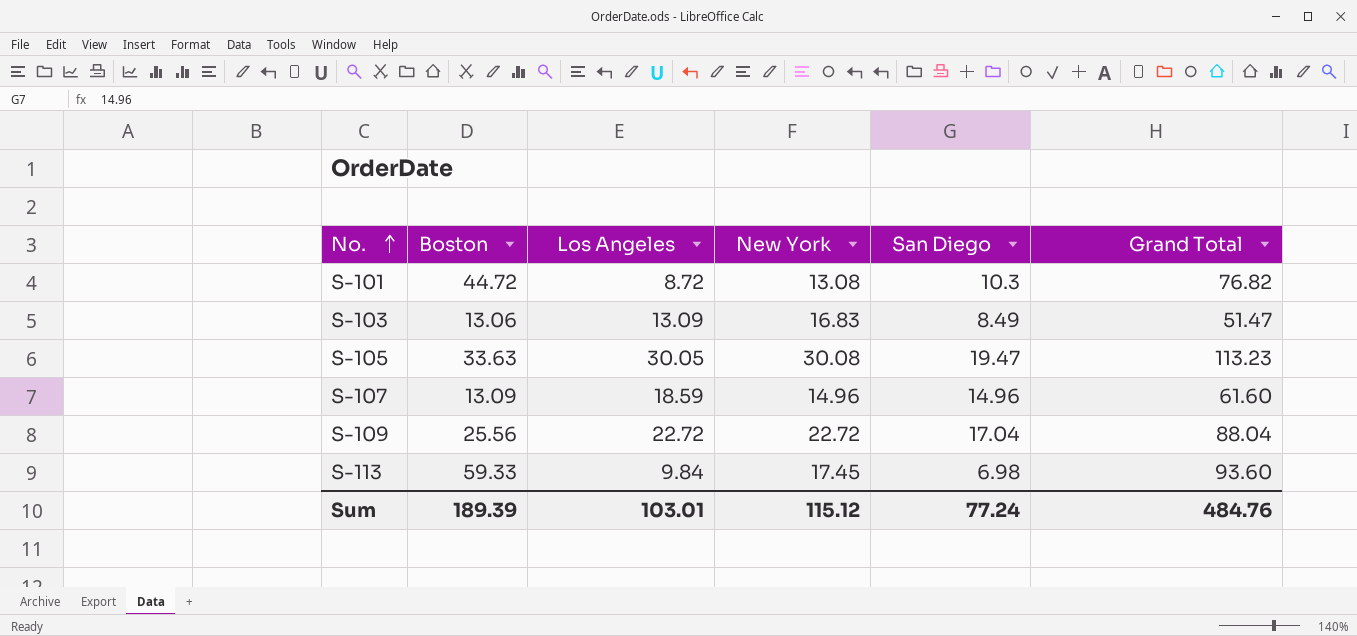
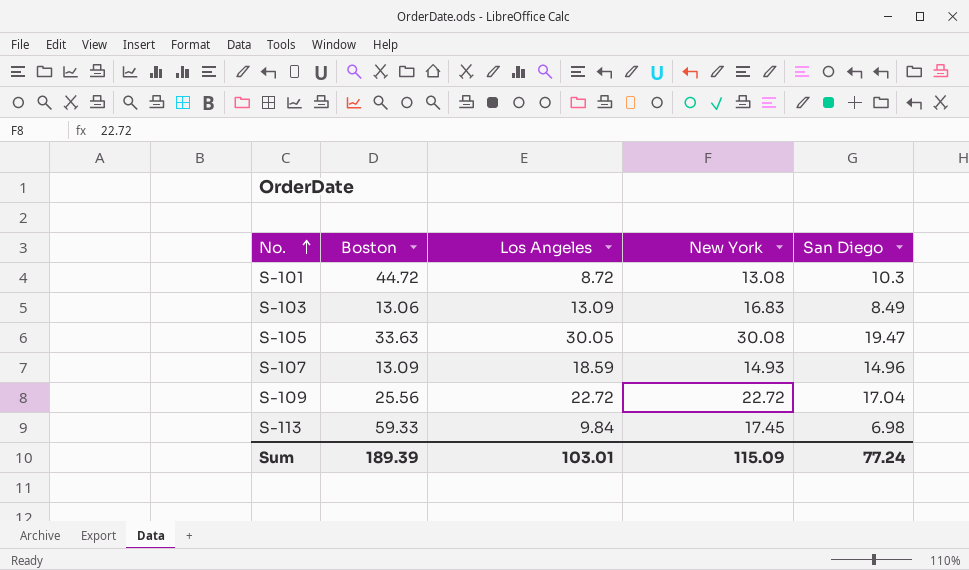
column Grand Total | formula: [Boston] + [Los Angeles] + [New York] + [San Diego] -> none
S-107 | New York: 14.96 -> 14.93
Sum | New York: 115.12 -> 115.09

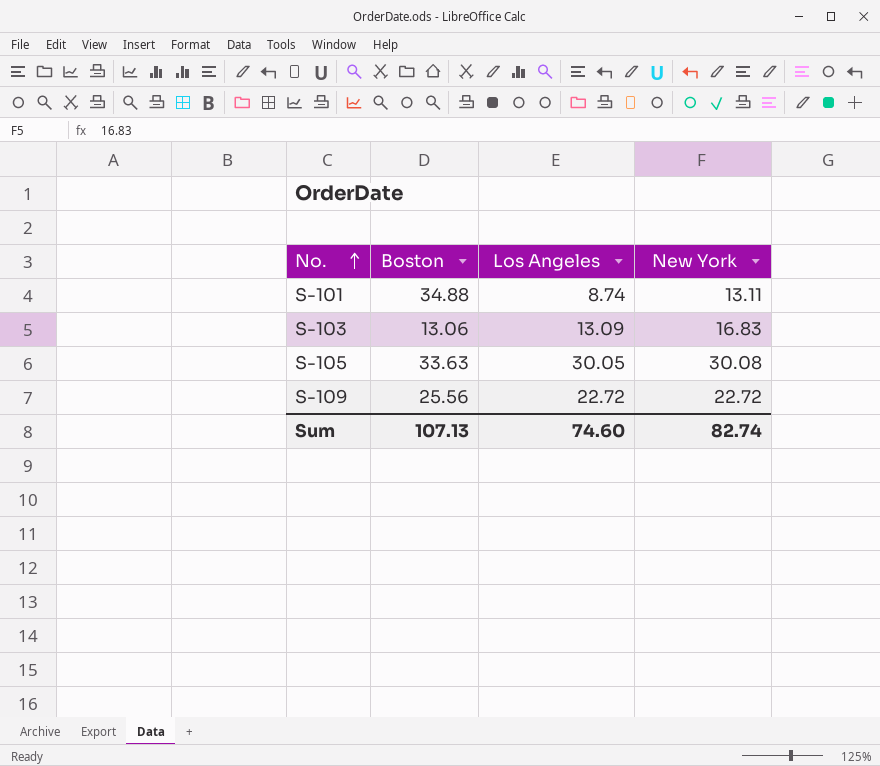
column San Diego | position: 5 -> none
row S-107: 13.09 | 18.59 | 14.93 | 14.96 -> none
row S-113: 59.33 | 9.84 | 17.45 | 6.98 -> none
S-101 | Boston: 44.72 -> 34.88
S-101 | Los Angeles: 8.72 -> 8.74
S-101 | New York: 13.08 -> 13.11
Sum | Boston: 189.39 -> 107.13
Sum | Los Angeles: 103.01 -> 74.60
Sum | New York: 115.09 -> 82.74

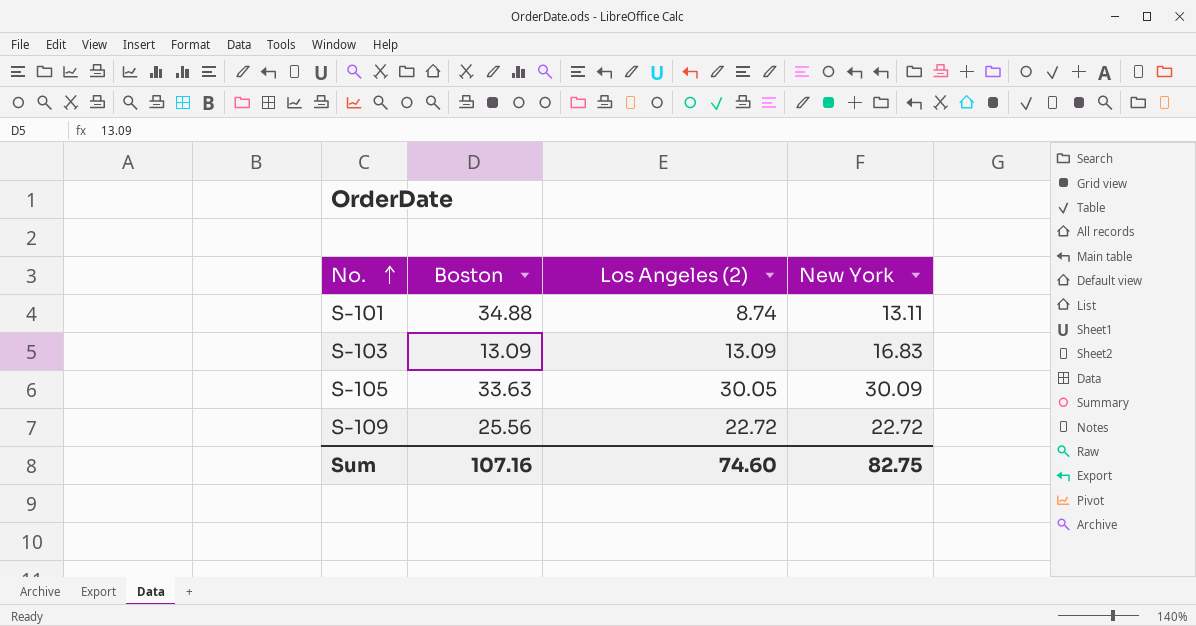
column name: Los Angeles -> Los Angeles (2)
S-103 | Boston: 13.06 -> 13.09
S-105 | New York: 30.08 -> 30.09
Sum | Boston: 107.13 -> 107.16
Sum | New York: 82.74 -> 82.75

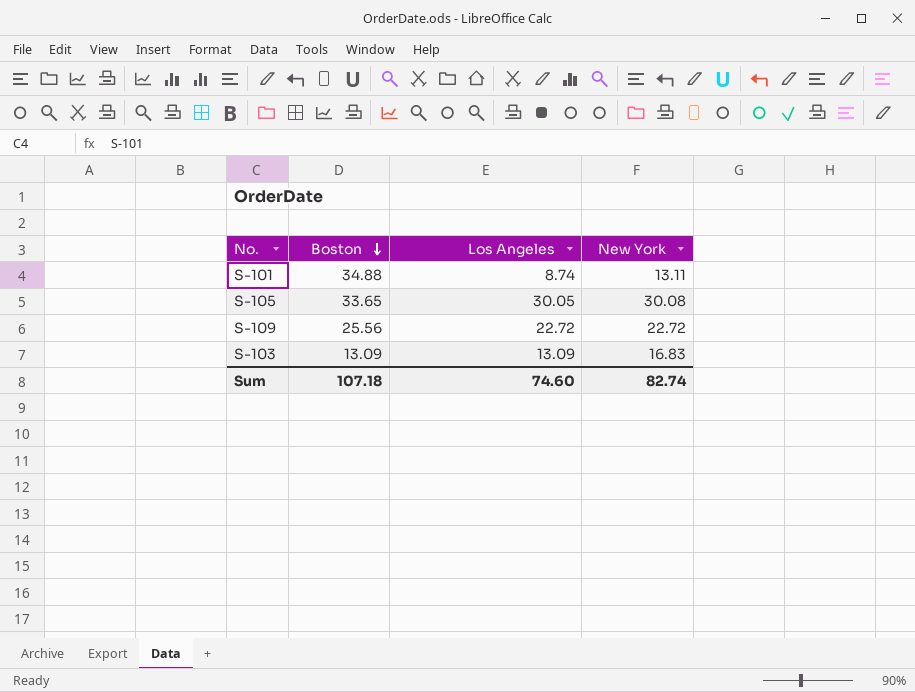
row order: No. ascending -> Boston descending
column name: Los Angeles (2) -> Los Angeles
S-105 | Boston: 33.63 -> 33.65
S-105 | New York: 30.09 -> 30.08
Sum | Boston: 107.16 -> 107.18
Sum | New York: 82.75 -> 82.74

